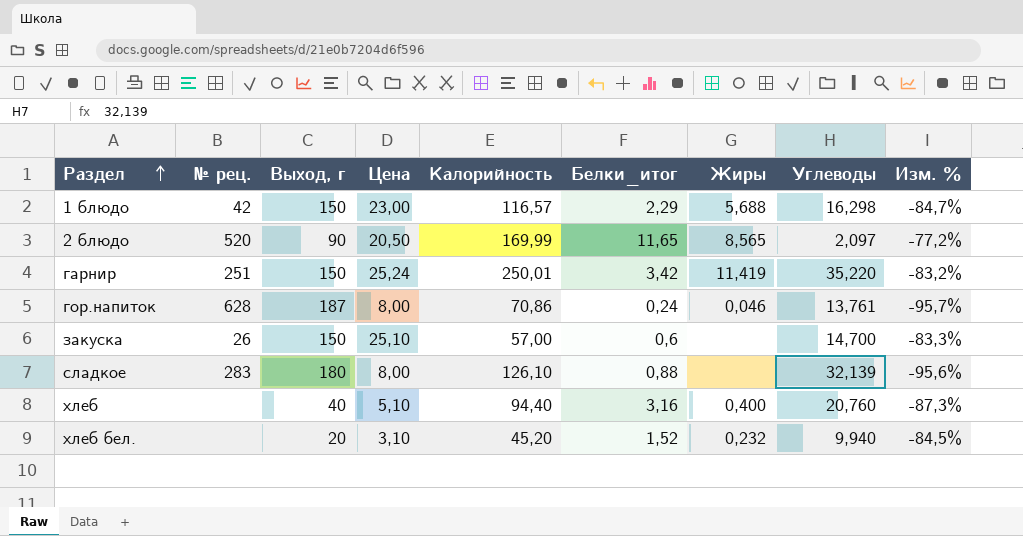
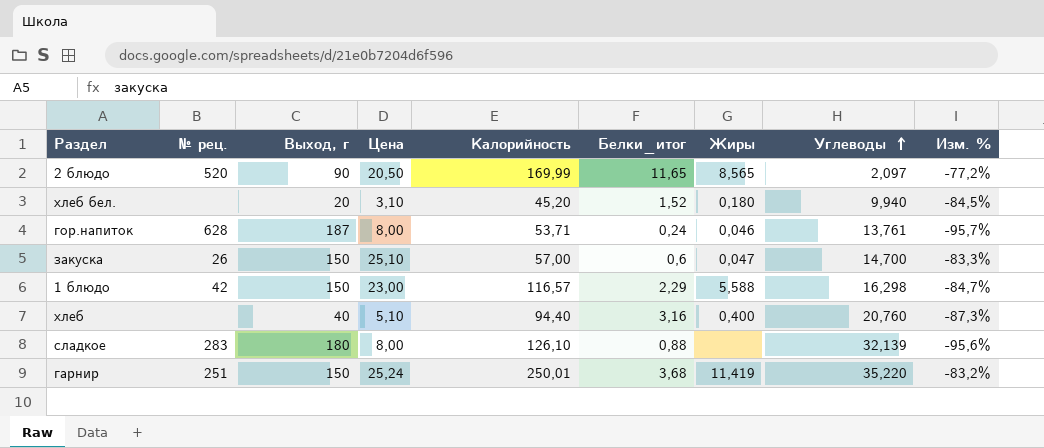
row order: Раздел ascending -> Углеводы ascending
хлеб бел. | Жиры: 0,232 -> 0,180
гор.напиток | Калорийность: 70,86 -> 53,71
закуска | Жиры: none -> 0,047
1 блюдо | Жиры: 5,688 -> 5,588
гарнир | Белки_итог: 3,42 -> 3,68

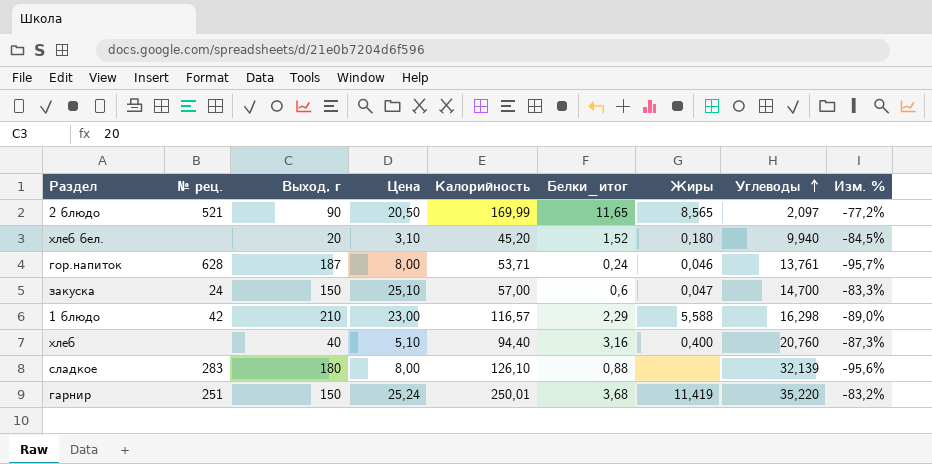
2 блюдо | № рец.: 520 -> 521
закуска | № рец.: 26 -> 24
1 блюдо | Выход, г: 150 -> 210
1 блюдо | Изм. %: -84,7% -> -89,0%

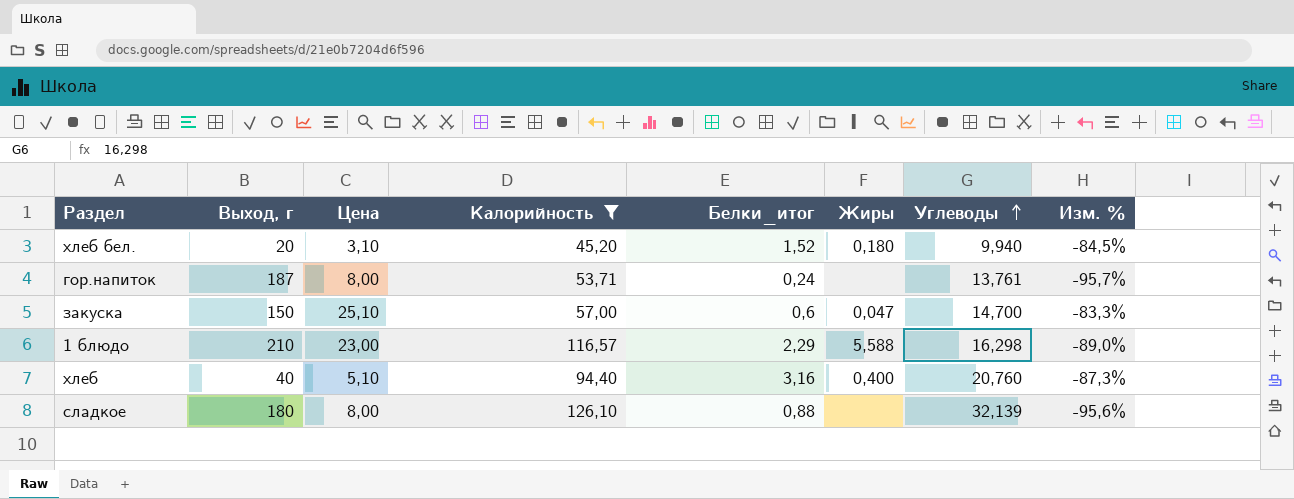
filter: none -> Калорийность <= 126,10
column № рец. | position: 2 -> none
гор.напиток | Жиры: 0,046 -> none

